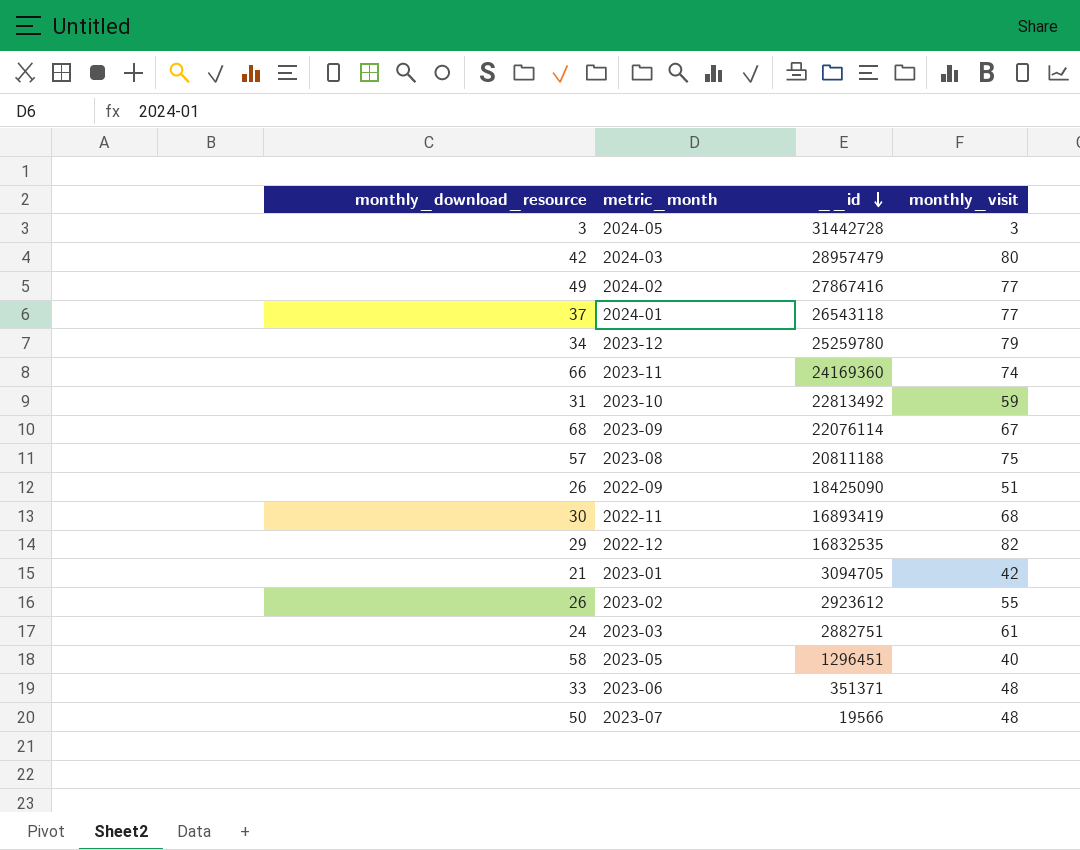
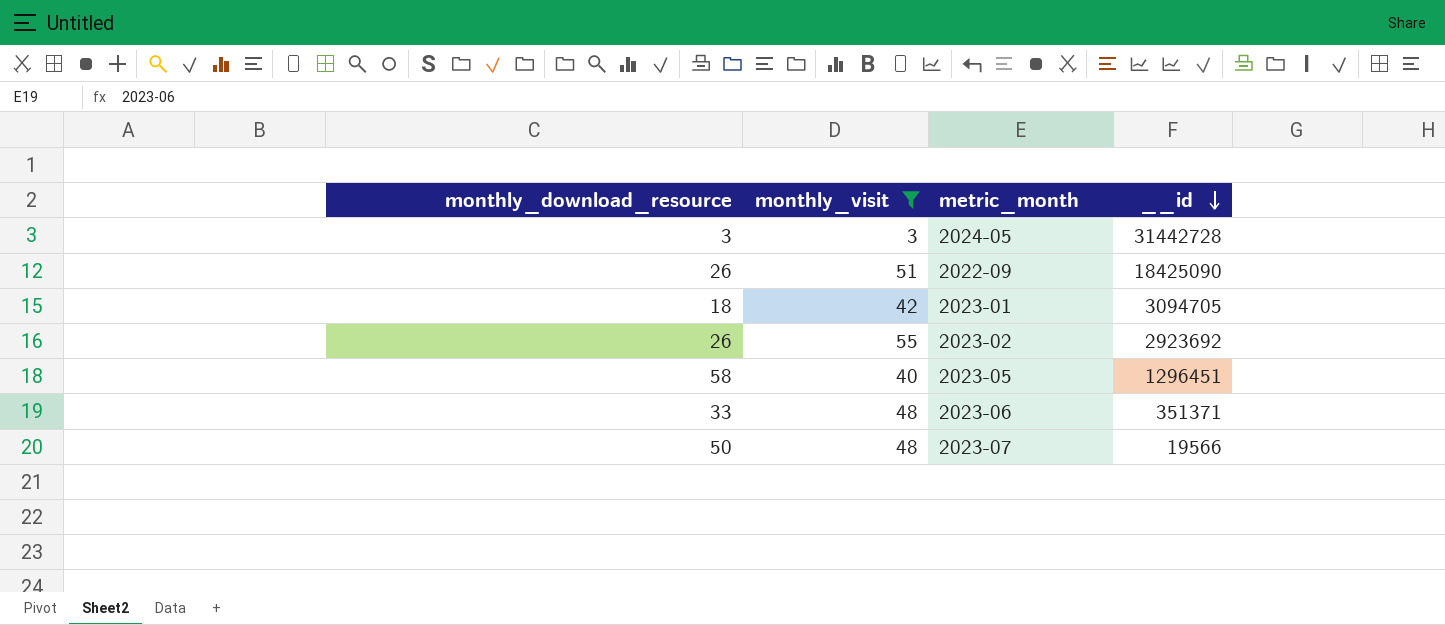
filter: none -> monthly_visit <= 55
column monthly_visit | position: 4 -> 2
2023-01 | monthly_download_resource: 21 -> 18
2023-02 | __id: 2923612 -> 2923692

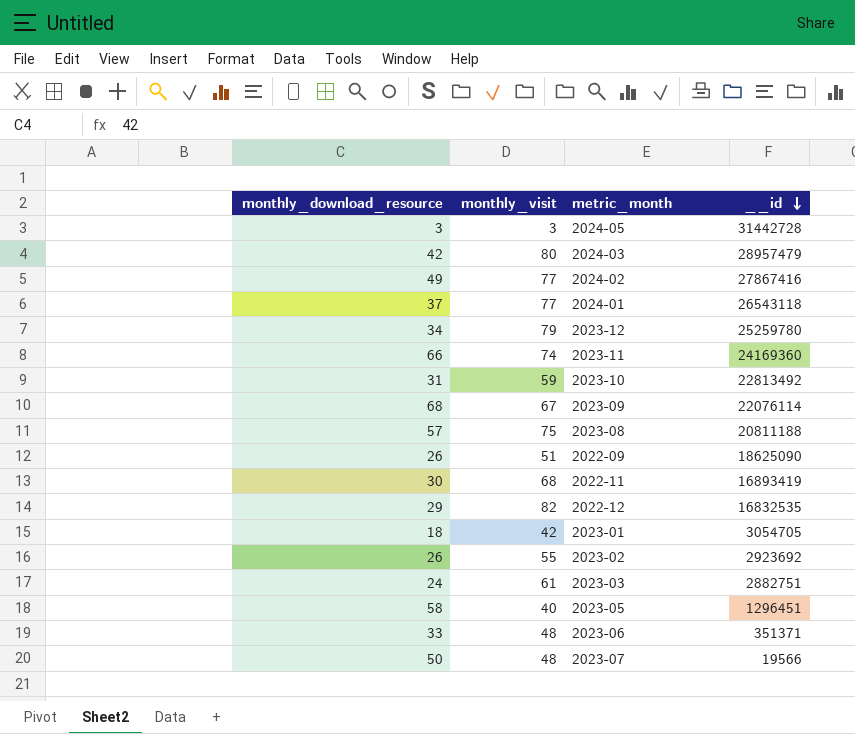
filter: monthly_visit <= 55 -> none
2022-09 | __id: 18425090 -> 18625090
2023-01 | __id: 3094705 -> 3054705

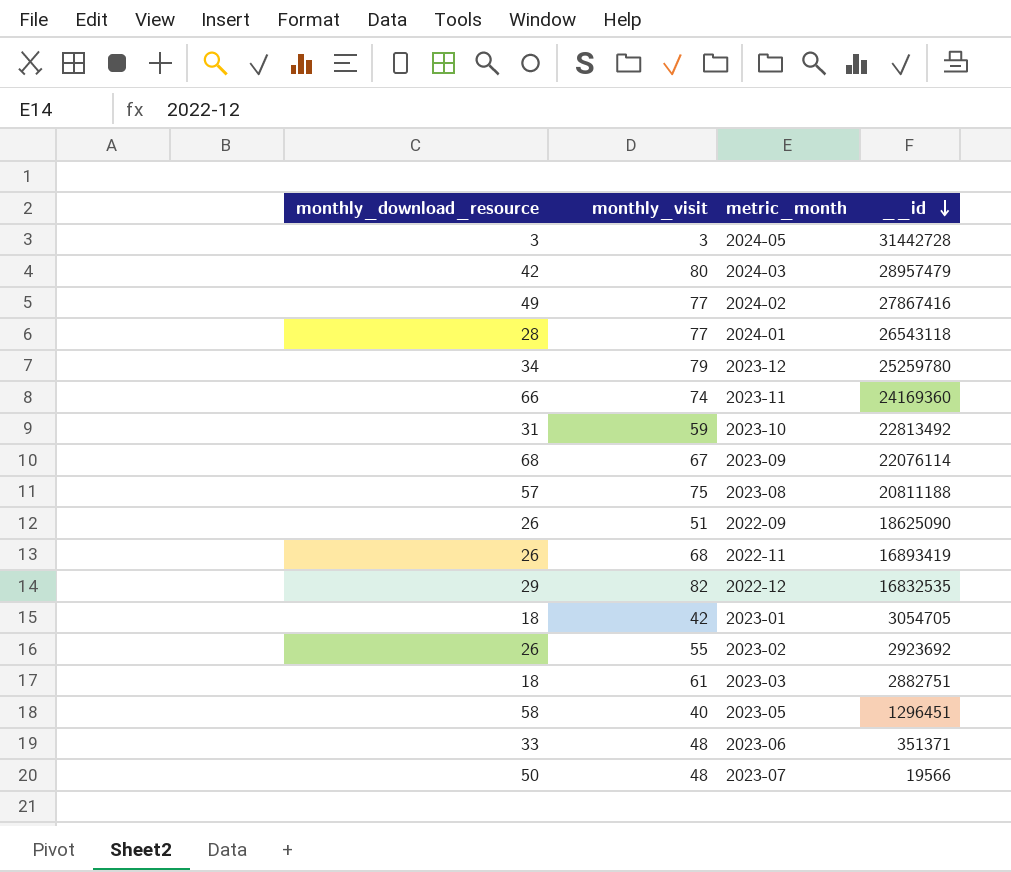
2024-01 | monthly_download_resource: 37 -> 28
2022-11 | monthly_download_resource: 30 -> 26
2023-03 | monthly_download_resource: 24 -> 18

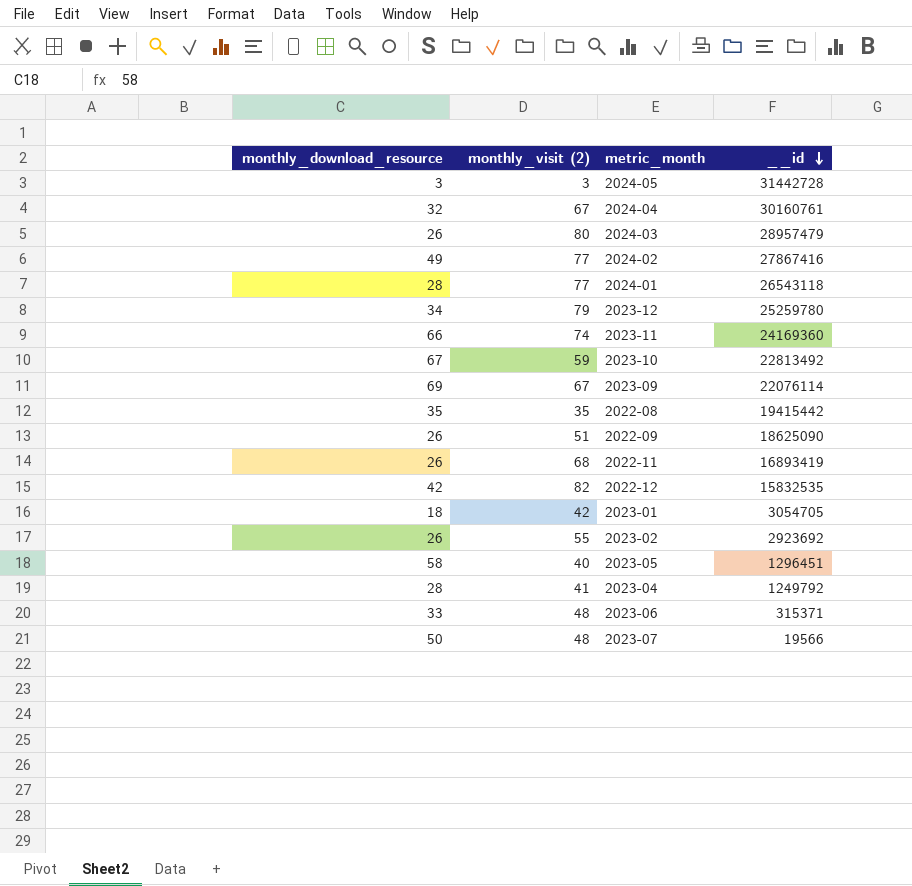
column name: monthly_visit -> monthly_visit (2)
row 2023-08: 57 | 75 | 20811188 -> none
row 2023-03: 18 | 61 | 2882751 -> none
row 2024-04: none -> 32 | 67 | 30160761
2024-03 | monthly_download_resource: 42 -> 26
2023-10 | monthly_download_resource: 31 -> 67
2023-09 | monthly_download_resource: 68 -> 69
row 2022-08: none -> 35 | 35 | 19415442
2022-12 | monthly_download_resource: 29 -> 42
2022-12 | __id: 16832535 -> 15832535
row 2023-04: none -> 28 | 41 | 1249792
2023-06 | __id: 351371 -> 315371

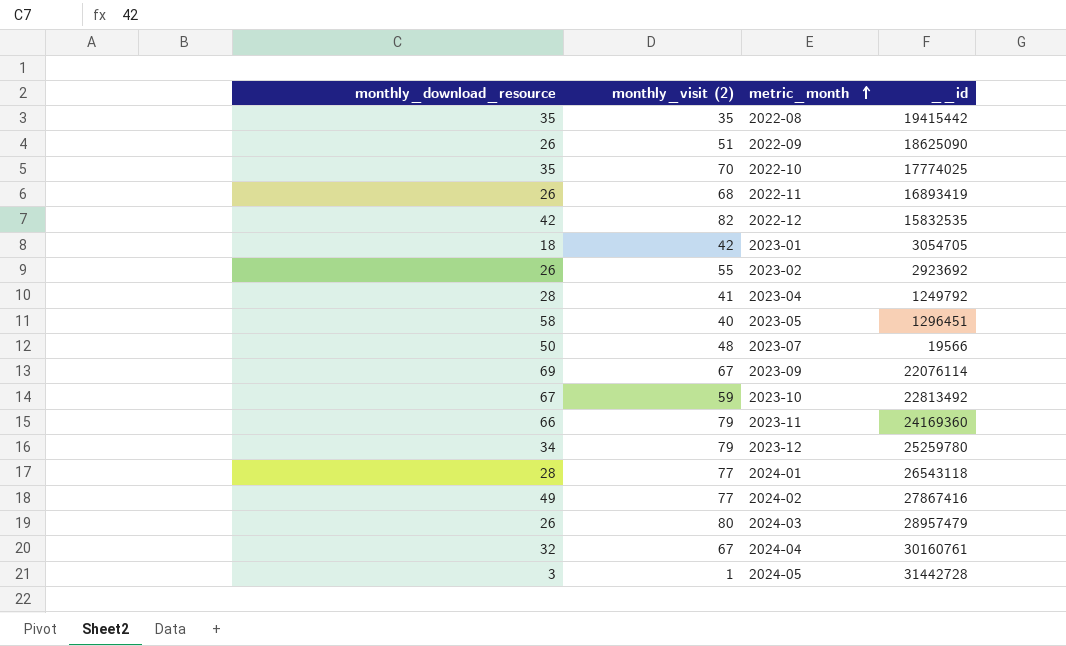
row order: __id descending -> metric_month ascending
row 2023-06: 33 | 48 | 315371 -> none
row 2022-10: none -> 35 | 70 | 17774025
2023-11 | monthly_visit (2): 74 -> 79
2024-05 | monthly_visit (2): 3 -> 1

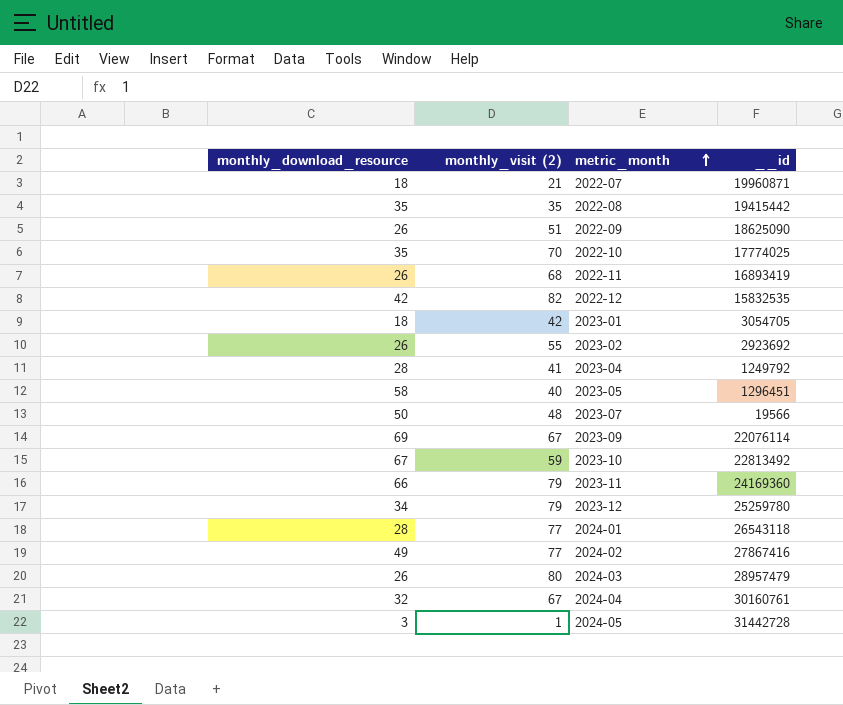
row 2022-07: none -> 18 | 21 | 19960871

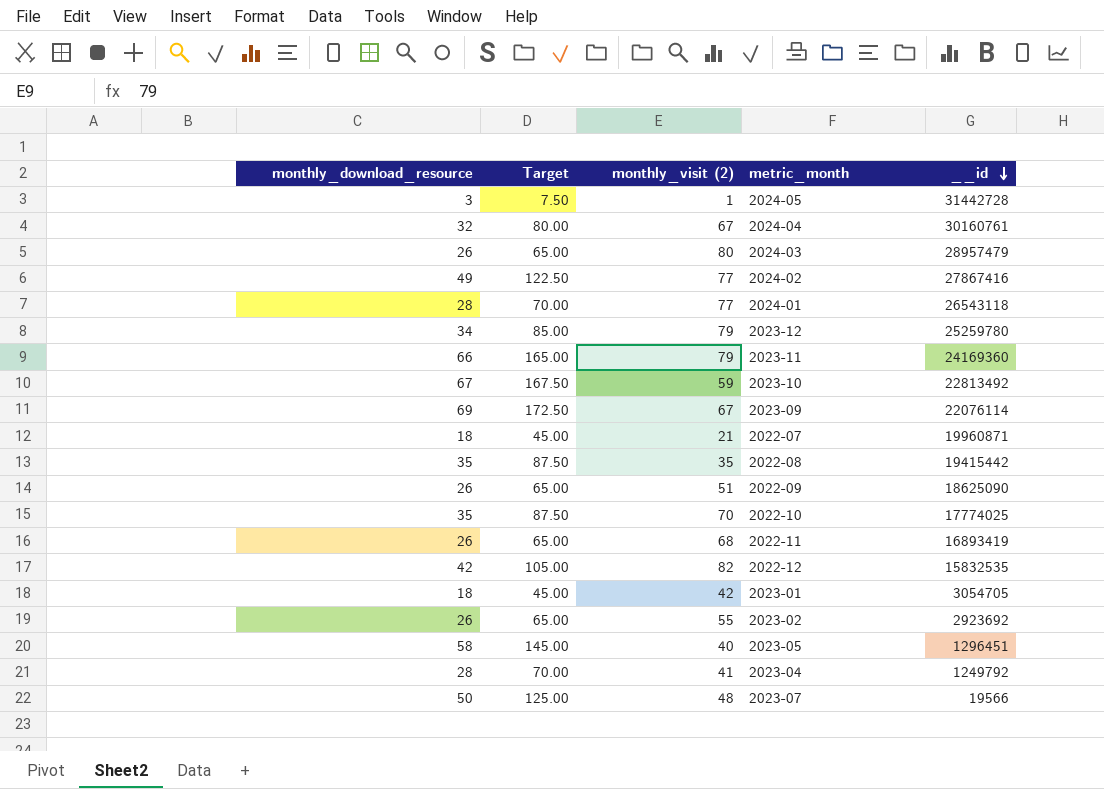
row order: metric_month ascending -> __id descending
column Target | formula: none -> [monthly_download_resource] * 2.5

